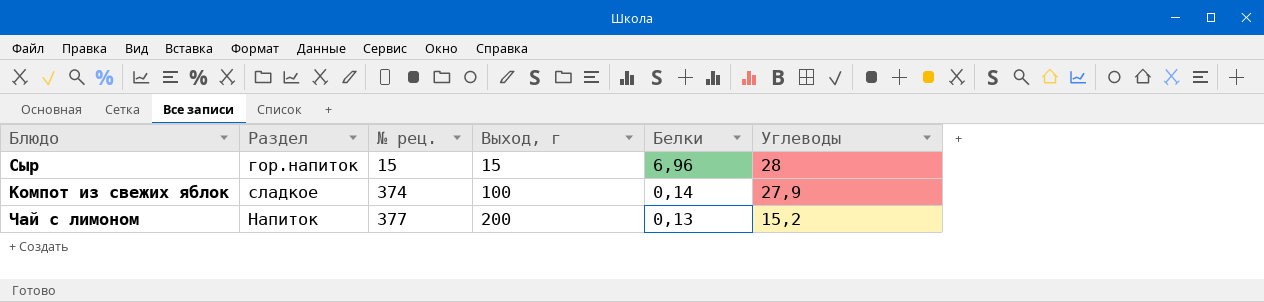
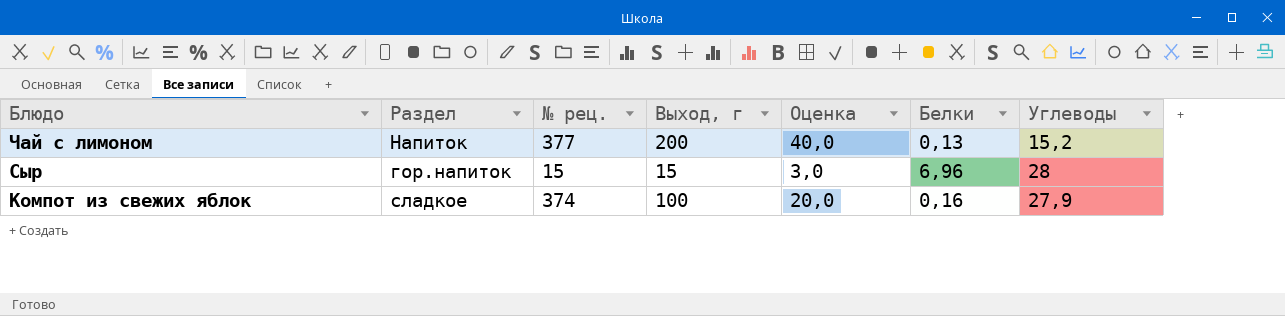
row order: № рец. ascending -> Блюдо descending
column Оценка | formula: none -> [Выход, г] * 0,2
Компот из свежих яблок | Белки: 0,14 -> 0,16

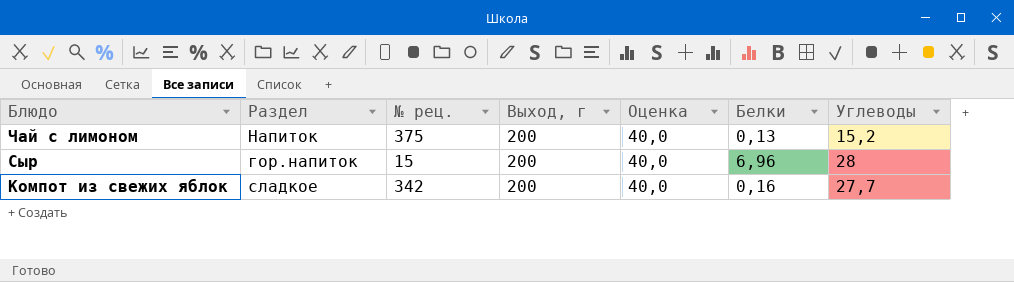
Чай с лимоном | № рец.: 377 -> 375
Сыр | Выход, г: 15 -> 200
Сыр | Оценка: 3,0 -> 40,0
Компот из свежих яблок | № рец.: 374 -> 342
Компот из свежих яблок | Выход, г: 100 -> 200
Компот из свежих яблок | Оценка: 20,0 -> 40,0
Компот из свежих яблок | Углеводы: 27,9 -> 27,7

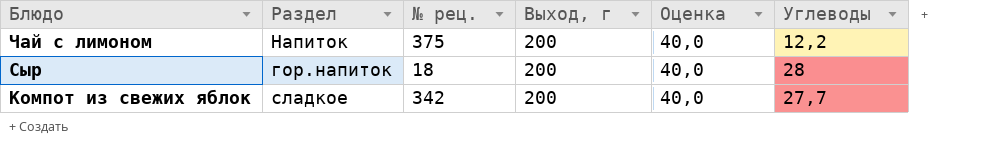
column Белки | position: 6 -> none
Чай с лимоном | Углеводы: 15,2 -> 12,2
Сыр | № рец.: 15 -> 18

